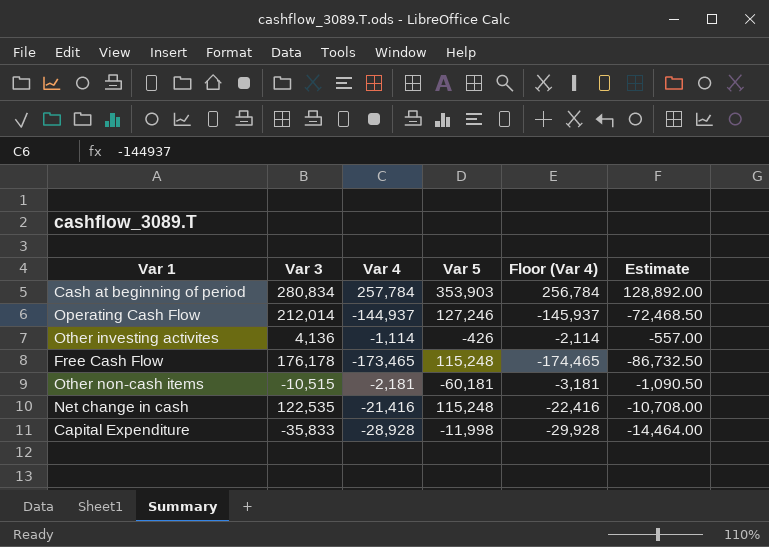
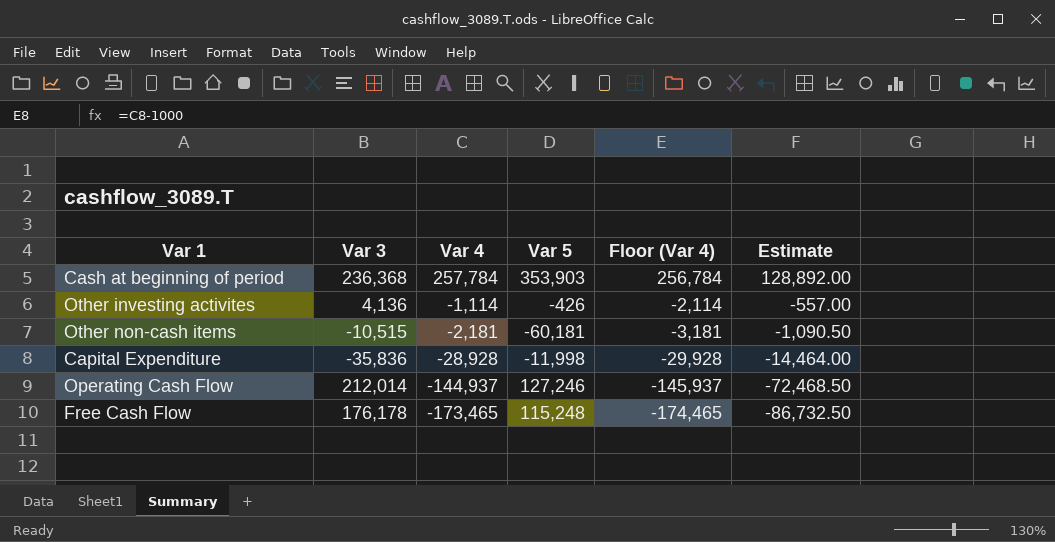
row order: none -> Var 4 descending
row Net change in cash: 122,535 | -21,416 | 115,248 | -22,416 | -10,708.00 -> none
Cash at beginning of period | Var 3: 280,834 -> 236,368
Capital Expenditure | Var 3: -35,833 -> -35,836

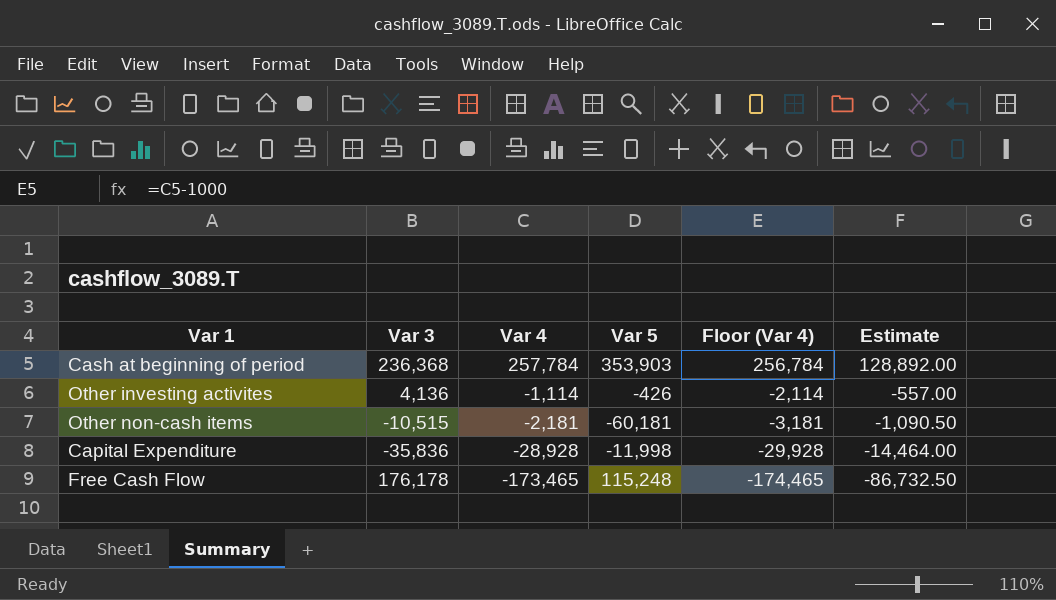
row Operating Cash Flow: 212,014 | -144,937 | 127,246 | -145,937 | -72,468.50 -> none

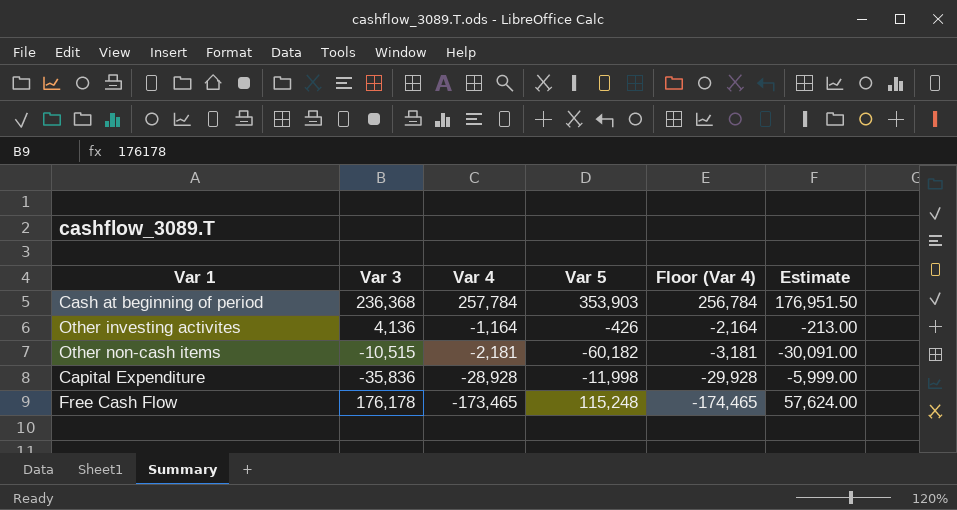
column Estimate | formula: [Var 4] * 0.5 -> [Var 5] * 0.5
Other investing activites | Var 4: -1,114 -> -1,164
Other investing activites | Floor (Var 4): -2,114 -> -2,164
Other non-cash items | Var 5: -60,181 -> -60,182

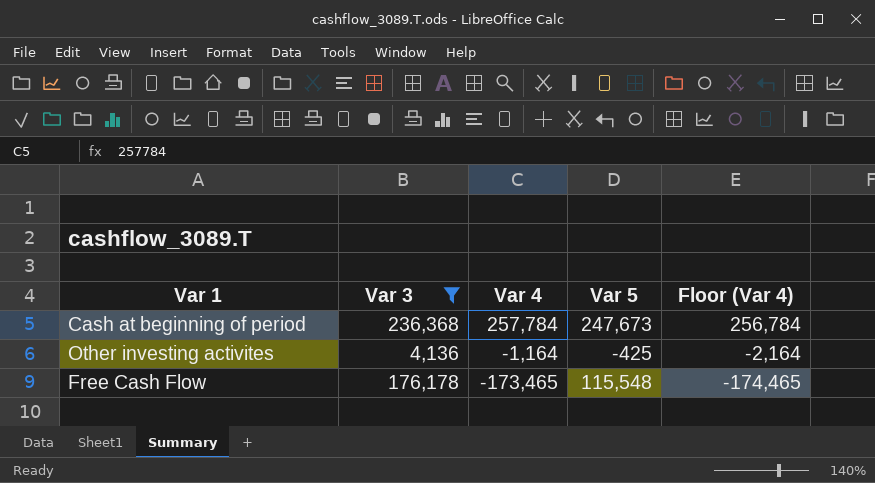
filter: none -> Var 3 >= 4,136
column Estimate | formula: [Var 5] * 0.5 -> none
Cash at beginning of period | Var 5: 353,903 -> 247,673
Other investing activites | Var 5: -426 -> -425
Free Cash Flow | Var 5: 115,248 -> 115,548

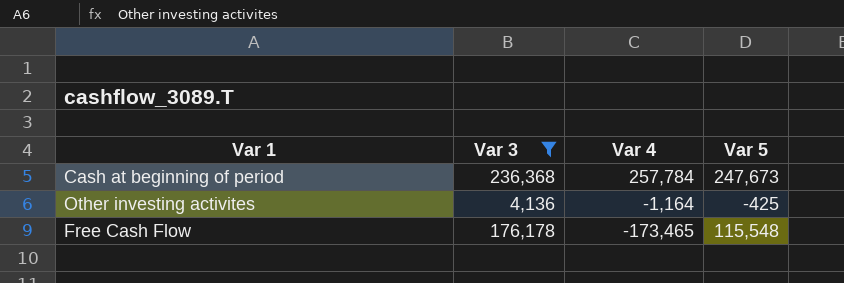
column Floor (Var 4) | formula: [Var 4] - 1000 -> none

